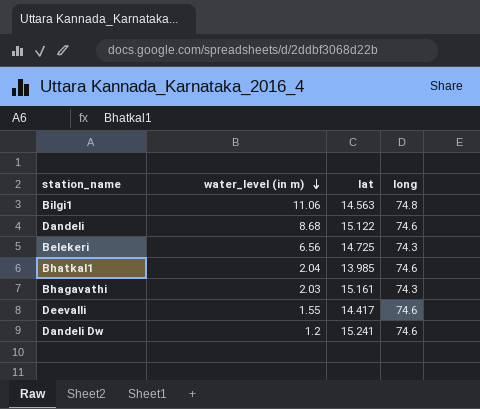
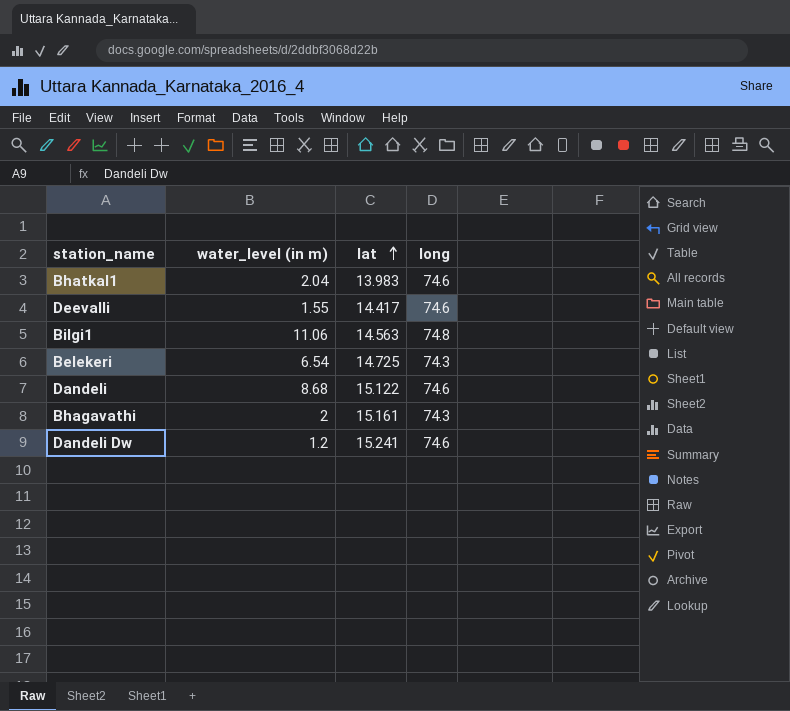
row order: water_level (in m) descending -> lat ascending
Bhatkal1 | lat: 13.985 -> 13.983
Belekeri | water_level (in m): 6.56 -> 6.54
Bhagavathi | water_level (in m): 2.03 -> 2

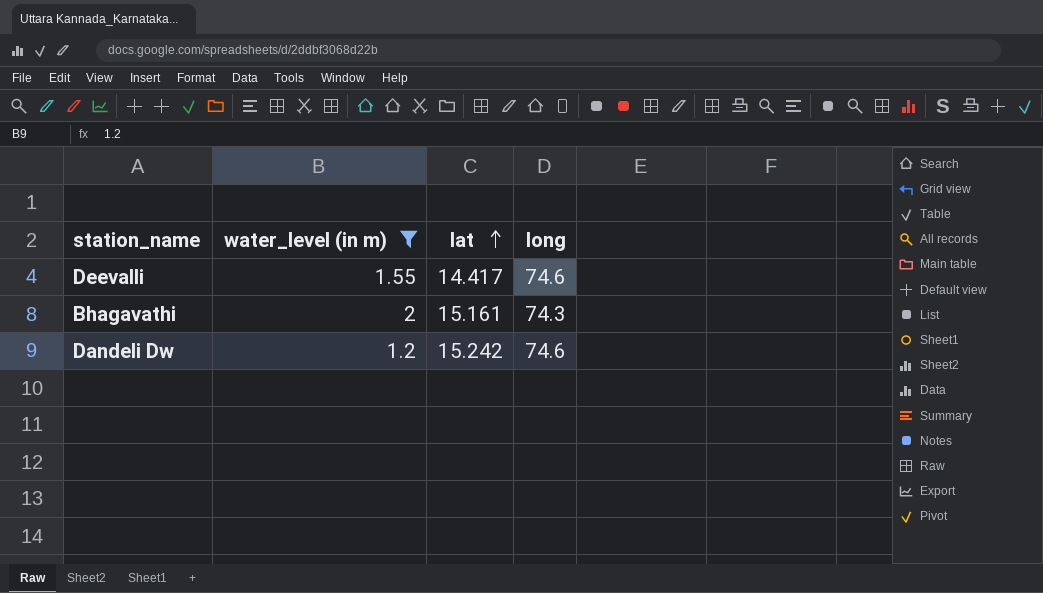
filter: none -> water_level (in m) <= 2
Dandeli Dw | lat: 15.241 -> 15.242

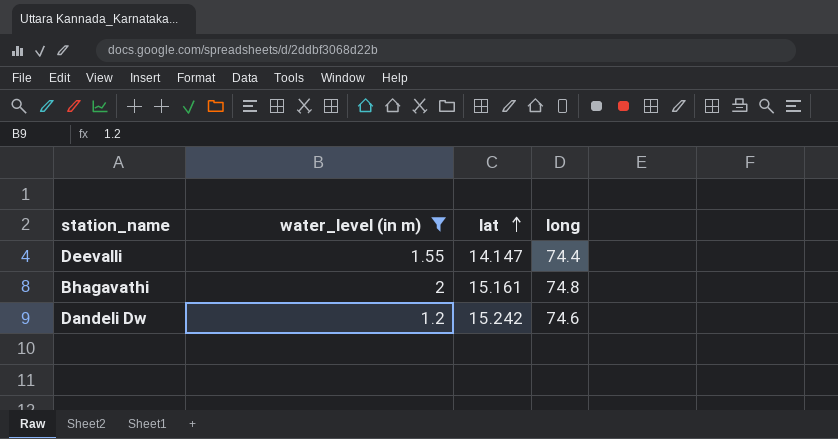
Deevalli | lat: 14.417 -> 14.147
Deevalli | long: 74.6 -> 74.4
Bhagavathi | long: 74.3 -> 74.8

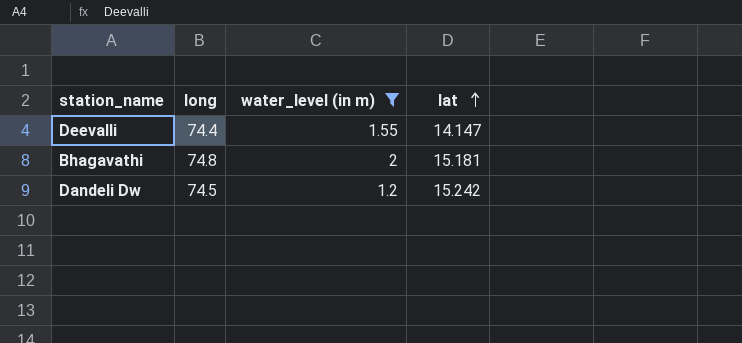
column long | position: 4 -> 2
Bhagavathi | lat: 15.161 -> 15.181
Dandeli Dw | long: 74.6 -> 74.5

